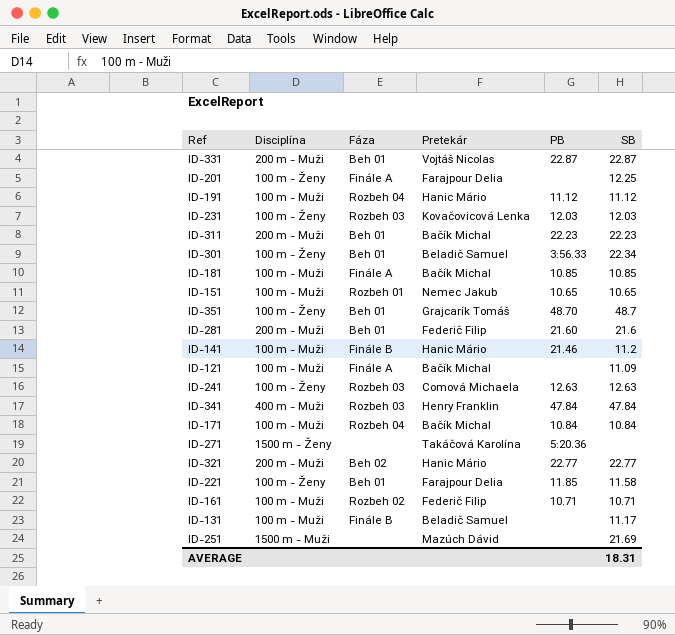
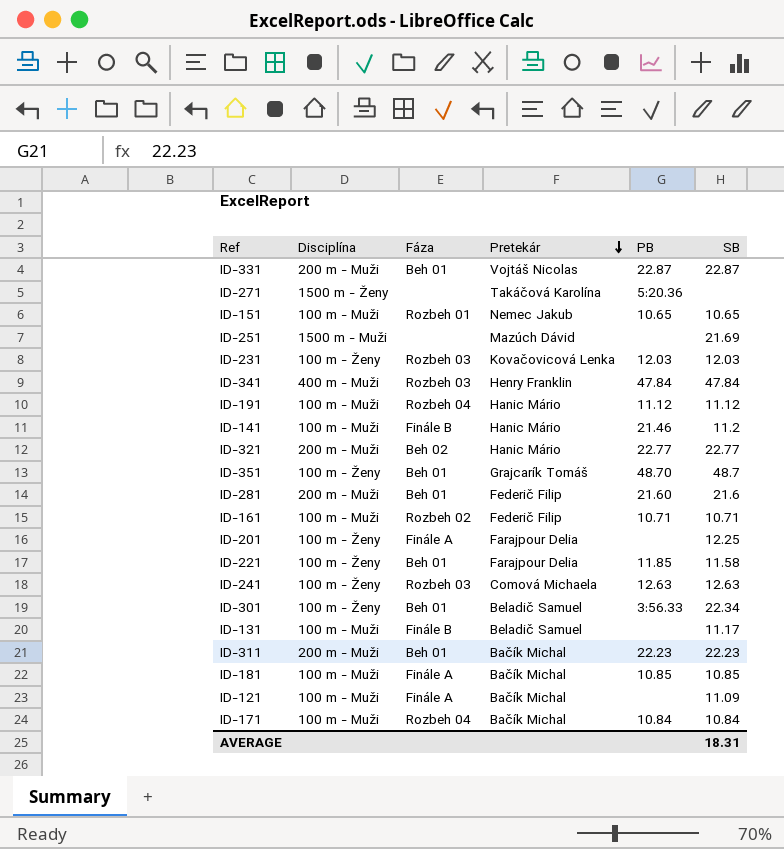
row order: none -> Pretekár descending

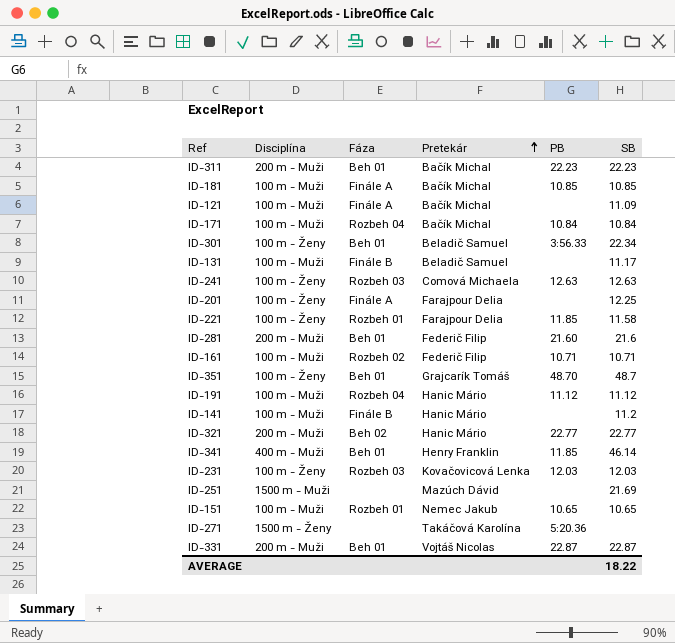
row order: Pretekár descending -> Pretekár ascending
ID-221 | Fáza: Beh 01 -> Rozbeh 01
ID-141 | PB: 21.46 -> none
ID-341 | Fáza: Rozbeh 03 -> Beh 01
ID-341 | PB: 47.84 -> 11.85
ID-341 | SB: 47.84 -> 46.14
AVERAGE | SB: 18.31 -> 18.22

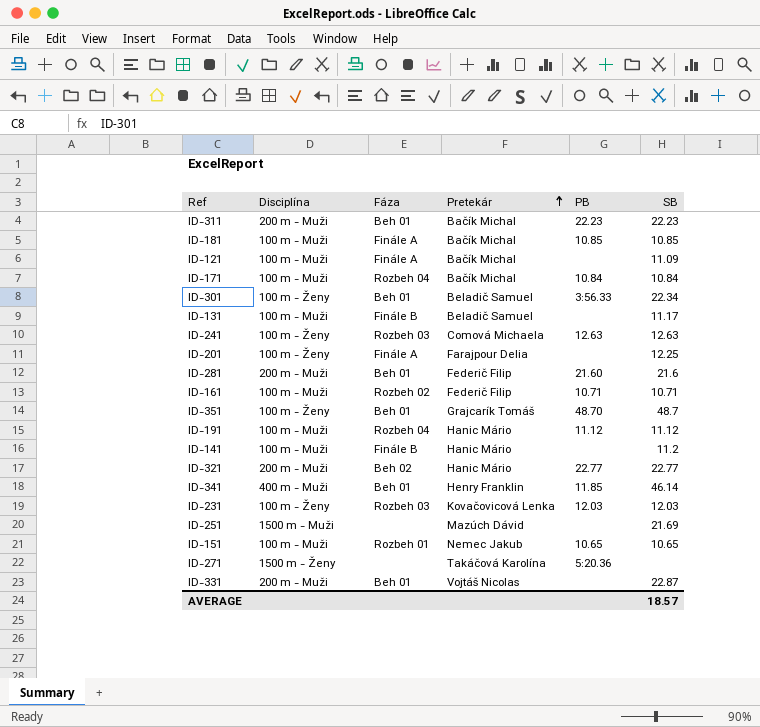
row ID-221: 100 m - Ženy | Rozbeh 01 | Farajpour Delia | 11.85 | 11.58 -> none
ID-331 | PB: 22.87 -> none
AVERAGE | SB: 18.22 -> 18.57

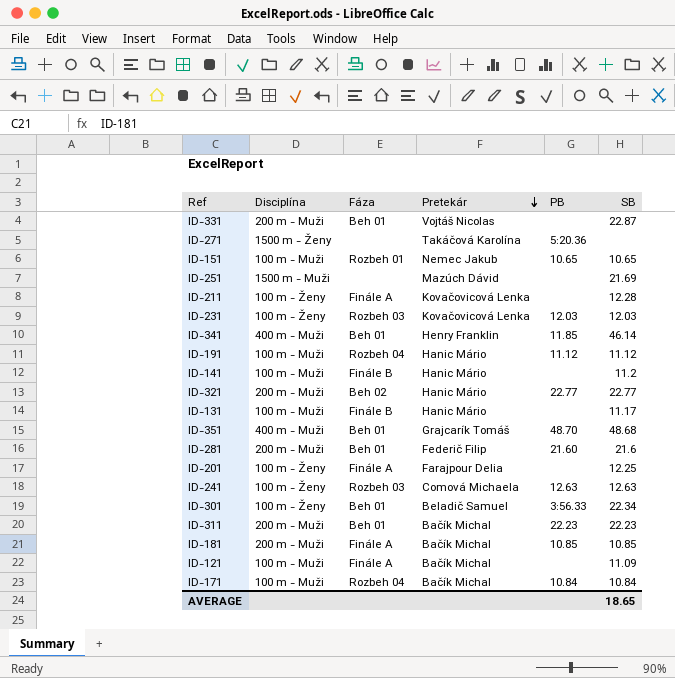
row order: Pretekár ascending -> Pretekár descending
row ID-161: 100 m - Muži | Rozbeh 02 | Federič Filip | 10.71 | 10.71 -> none
row ID-211: none -> 100 m - Ženy | Finále A | Kovačovicová Lenka | none | 12.28
ID-131 | Pretekár: Beladič Samuel -> Hanic Mário
ID-351 | Disciplína: 100 m - Ženy -> 400 m - Muži
ID-351 | SB: 48.7 -> 48.68
ID-181 | Disciplína: 100 m - Muži -> 200 m - Muži
AVERAGE | SB: 18.57 -> 18.65

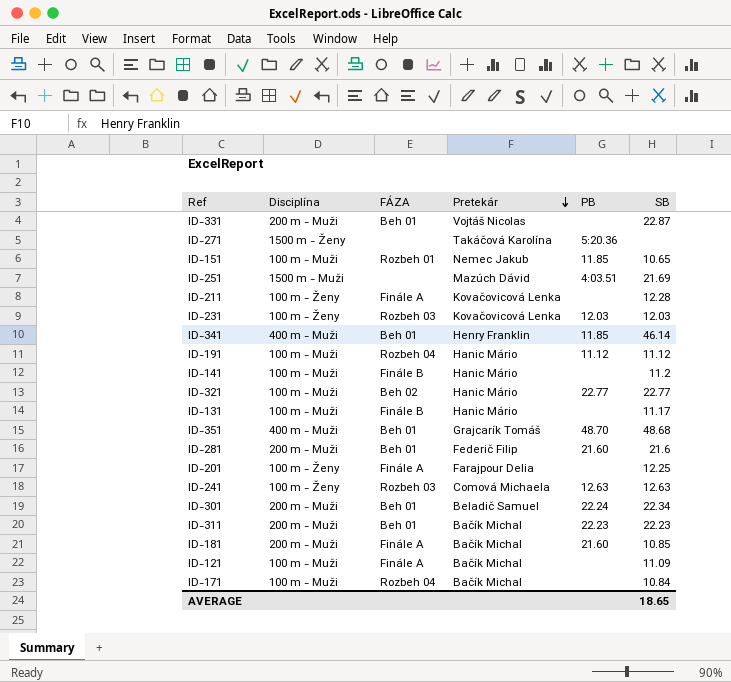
column name: Fáza -> FÁZA
ID-151 | PB: 10.65 -> 11.85
ID-251 | PB: none -> 4:03.51
ID-321 | Disciplína: 200 m - Muži -> 100 m - Muži
ID-301 | Disciplína: 100 m - Ženy -> 200 m - Muži
ID-301 | PB: 3:56.33 -> 22.24
ID-181 | PB: 10.85 -> 21.60
ID-171 | PB: 10.84 -> none

